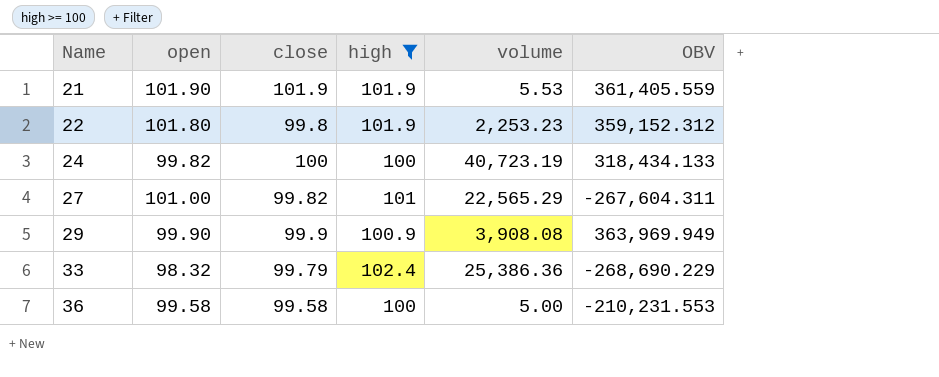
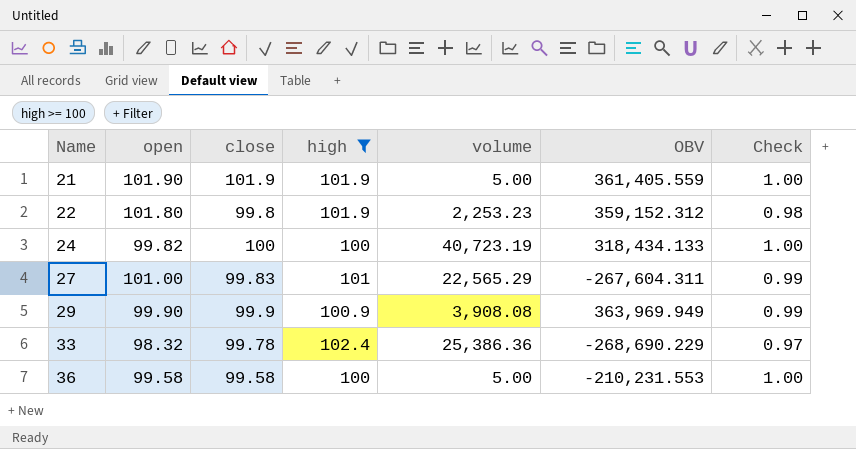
column Check | formula: none -> [close] / [high]
21 | volume: 5.53 -> 5.00
27 | close: 99.82 -> 99.83
33 | close: 99.79 -> 99.78

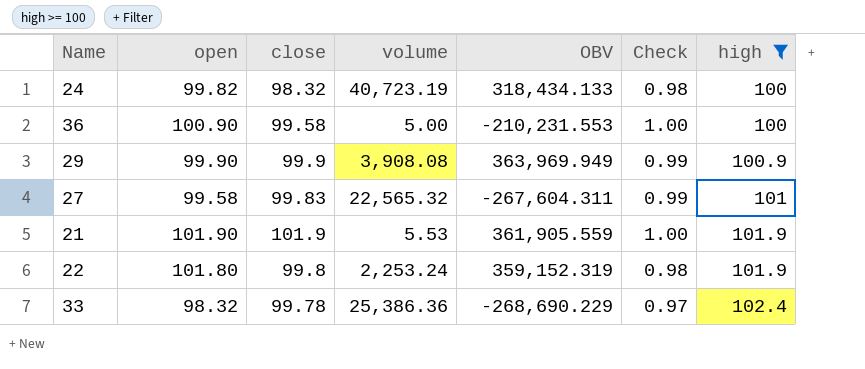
row order: Name ascending -> high ascending
column high | position: 4 -> 7
24 | close: 100 -> 98.32
24 | Check: 1.00 -> 0.98
36 | open: 99.58 -> 100.90
27 | open: 101.00 -> 99.58
27 | volume: 22,565.29 -> 22,565.32
21 | volume: 5.00 -> 5.53
21 | OBV: 361,405.559 -> 361,905.559
22 | volume: 2,253.23 -> 2,253.24
22 | OBV: 359,152.312 -> 359,152.319

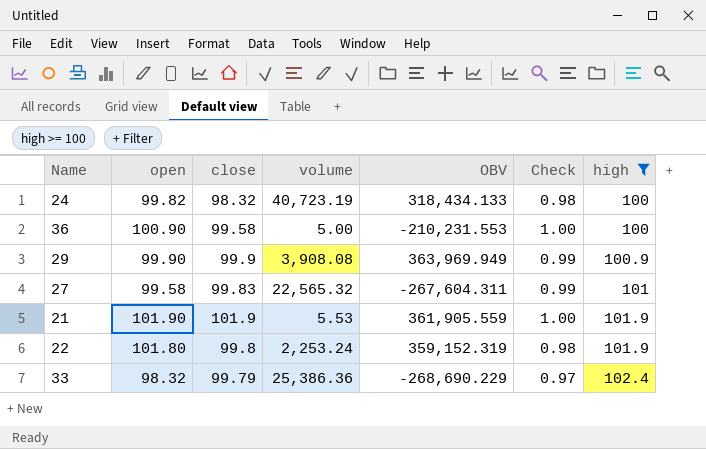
33 | close: 99.78 -> 99.79

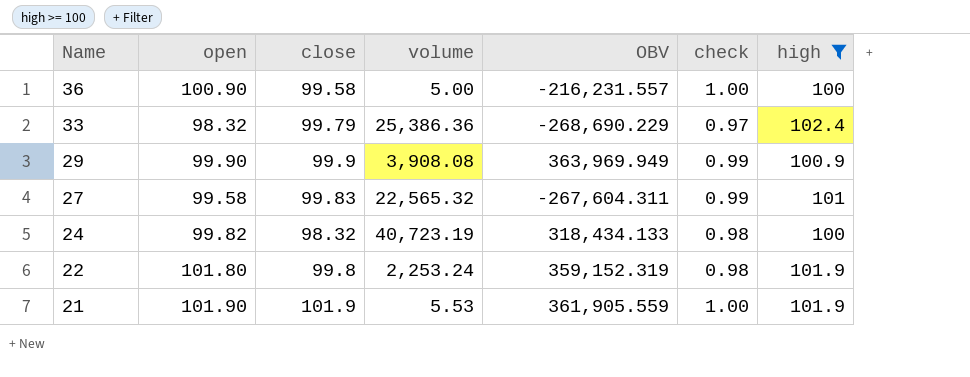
row order: high ascending -> Name descending
column name: Check -> check
36 | OBV: -210,231.553 -> -216,231.557

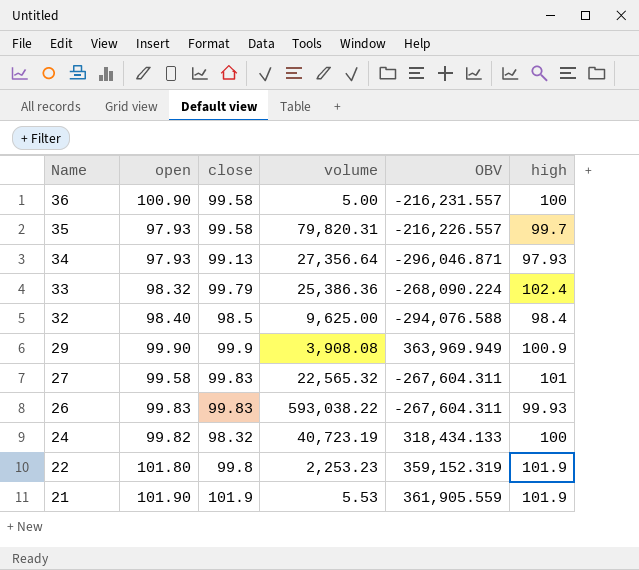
filter: high >= 100 -> none
column check | formula: [close] / [high] -> none
33 | OBV: -268,690.229 -> -268,090.224
22 | volume: 2,253.24 -> 2,253.23

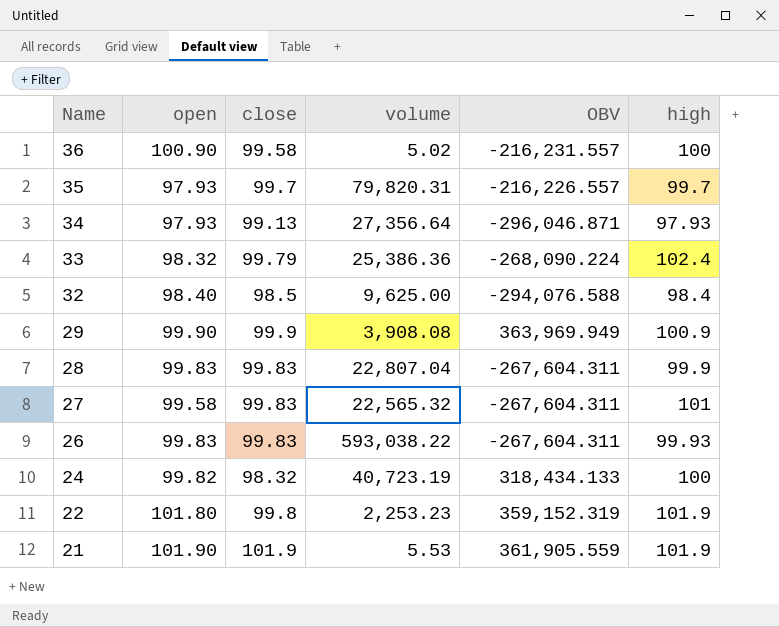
36 | volume: 5.00 -> 5.02
35 | close: 99.58 -> 99.7
row 28: none -> 99.83 | 99.83 | 22,807.04 | -267,604.311 | 99.9

